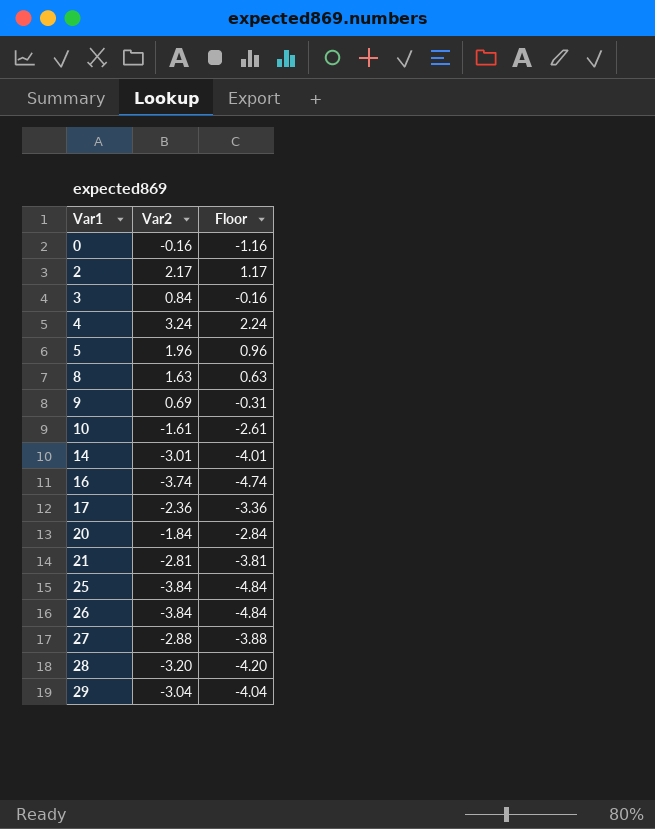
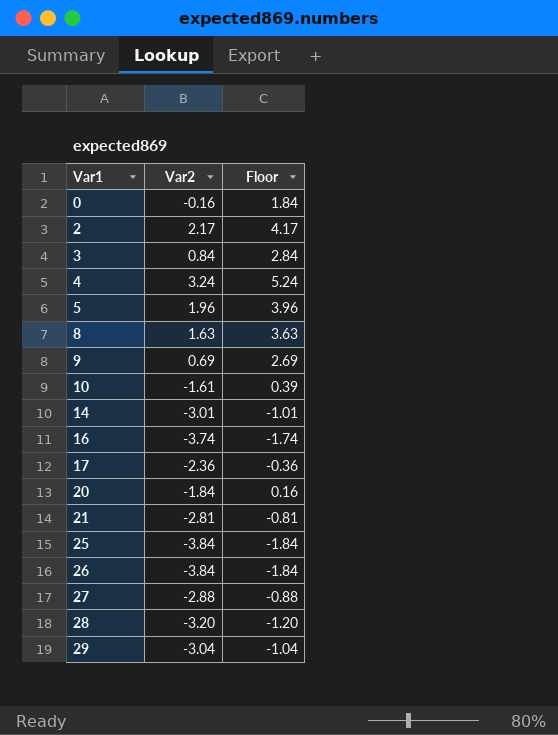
column Floor | formula: [Var2] - 1 -> [Var2] + 2

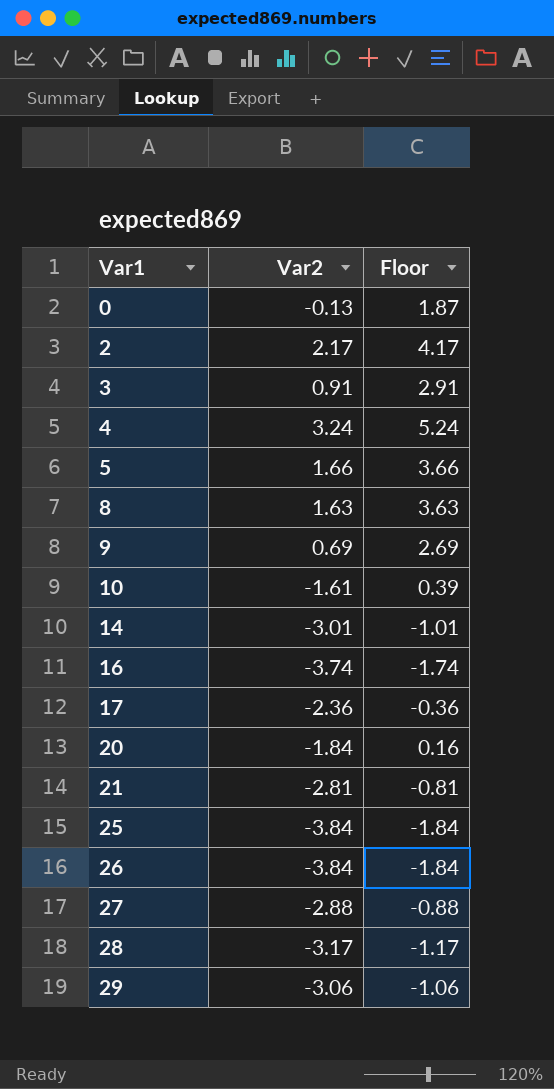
0 | Var2: -0.16 -> -0.13
0 | Floor: 1.84 -> 1.87
3 | Var2: 0.84 -> 0.91
3 | Floor: 2.84 -> 2.91
5 | Var2: 1.96 -> 1.66
5 | Floor: 3.96 -> 3.66
28 | Var2: -3.20 -> -3.17
28 | Floor: -1.20 -> -1.17
29 | Var2: -3.04 -> -3.06
29 | Floor: -1.04 -> -1.06

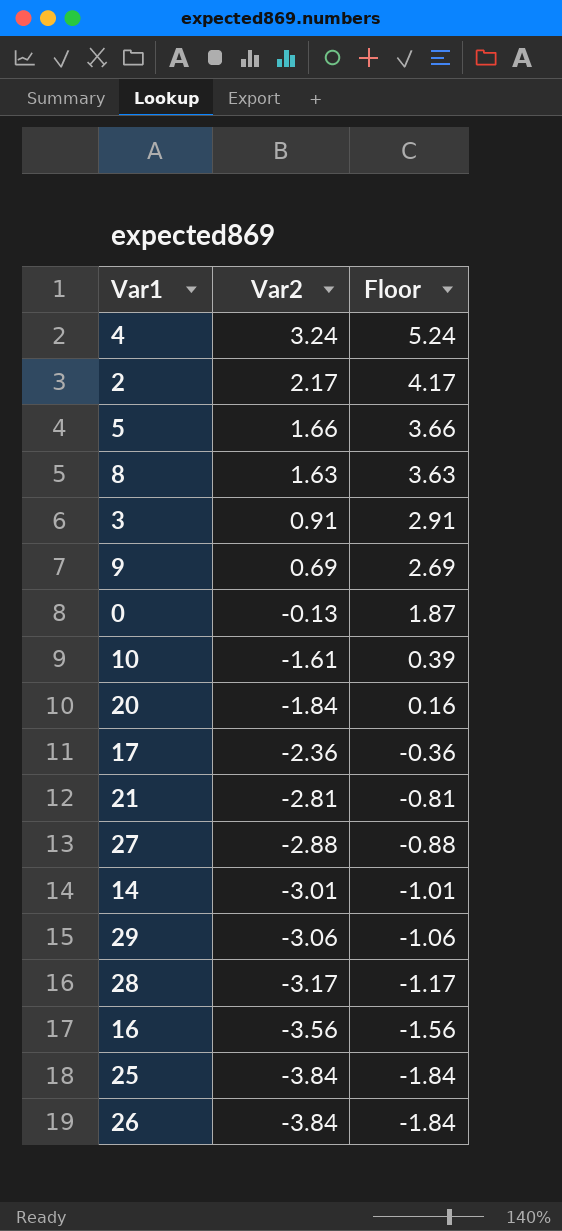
row order: Var1 ascending -> Var2 descending
16 | Var2: -3.74 -> -3.56
16 | Floor: -1.74 -> -1.56

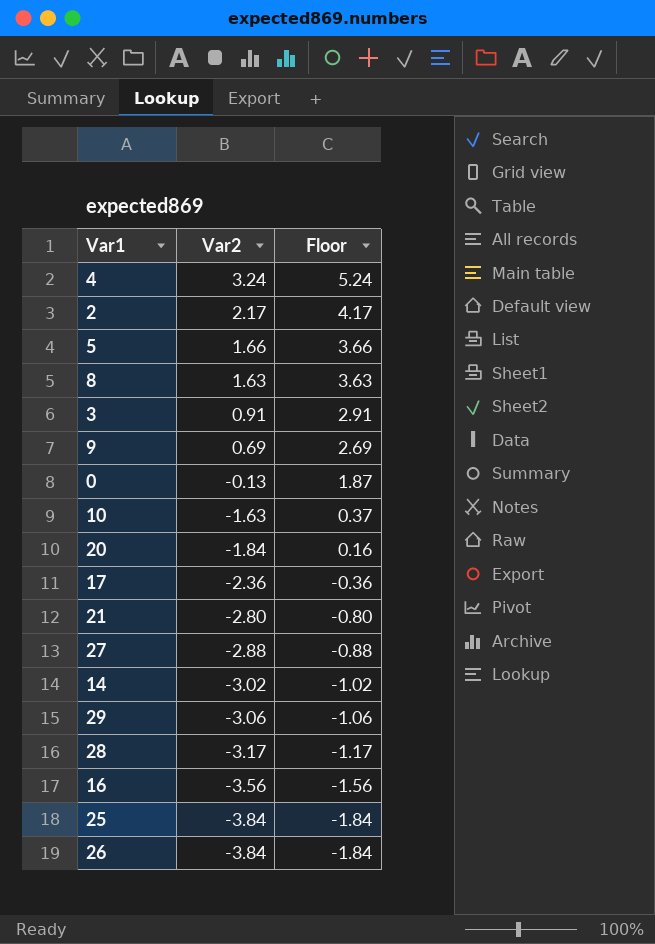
10 | Var2: -1.61 -> -1.63
10 | Floor: 0.39 -> 0.37
21 | Var2: -2.81 -> -2.80
21 | Floor: -0.81 -> -0.80
14 | Var2: -3.01 -> -3.02
14 | Floor: -1.01 -> -1.02

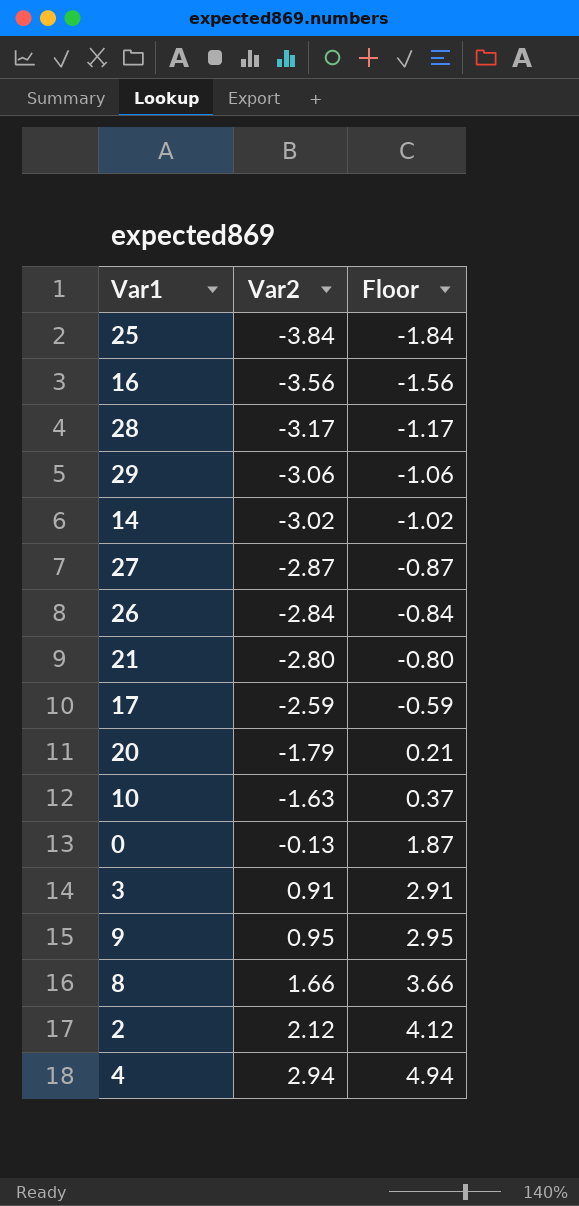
row order: Var2 descending -> Var2 ascending
row 5: 1.66 | 3.66 -> none
27 | Var2: -2.88 -> -2.87
27 | Floor: -0.88 -> -0.87
26 | Var2: -3.84 -> -2.84
26 | Floor: -1.84 -> -0.84
17 | Var2: -2.36 -> -2.59
17 | Floor: -0.36 -> -0.59
20 | Var2: -1.84 -> -1.79
20 | Floor: 0.16 -> 0.21
9 | Var2: 0.69 -> 0.95
9 | Floor: 2.69 -> 2.95
8 | Var2: 1.63 -> 1.66
8 | Floor: 3.63 -> 3.66
2 | Var2: 2.17 -> 2.12
2 | Floor: 4.17 -> 4.12
4 | Var2: 3.24 -> 2.94
4 | Floor: 5.24 -> 4.94

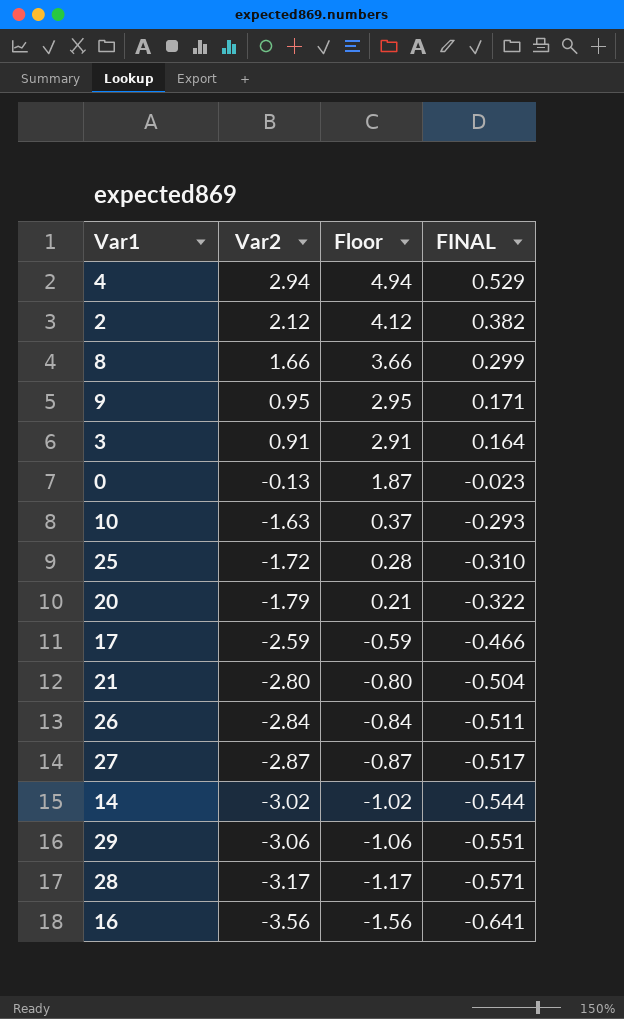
row order: Var2 ascending -> Var2 descending
column FINAL | formula: none -> [Var2] * 0.18
25 | Var2: -3.84 -> -1.72
25 | Floor: -1.84 -> 0.28

